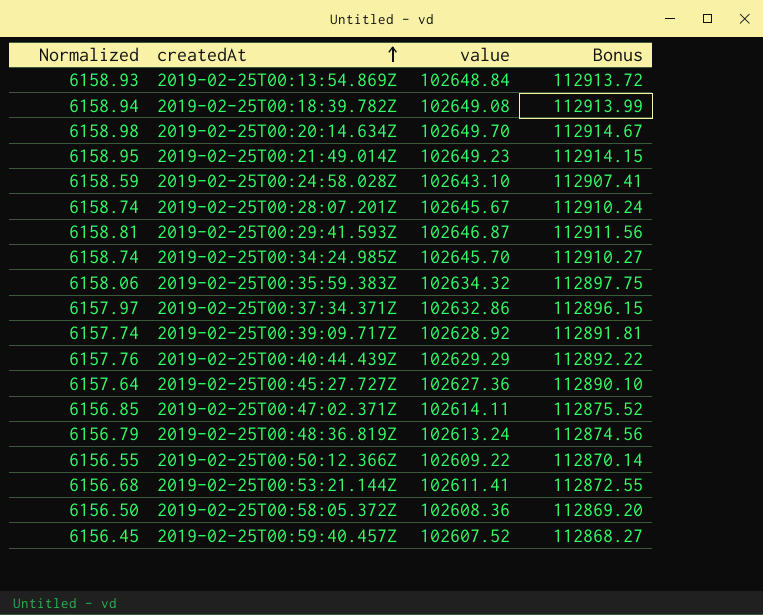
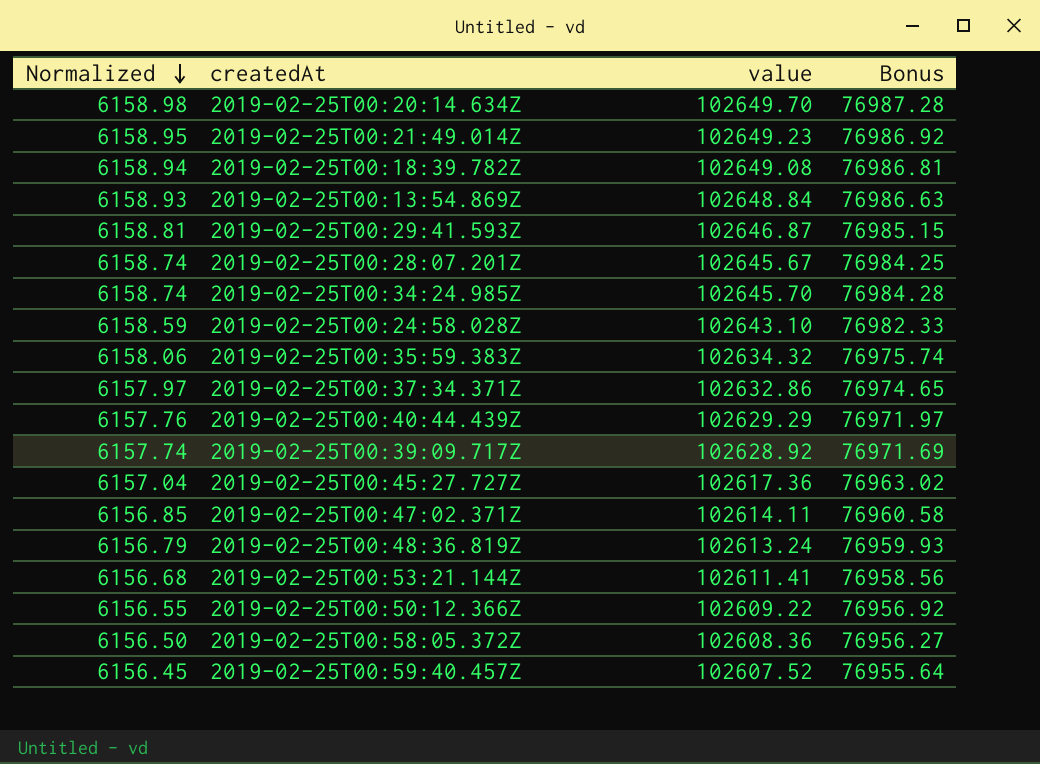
row order: createdAt ascending -> Normalized descending
column Bonus | formula: [value] * 1.1 -> [value] * 0.75
2019-02-25T00:45:27.727Z | Normalized: 6157.64 -> 6157.04
2019-02-25T00:45:27.727Z | value: 102627.36 -> 102617.36

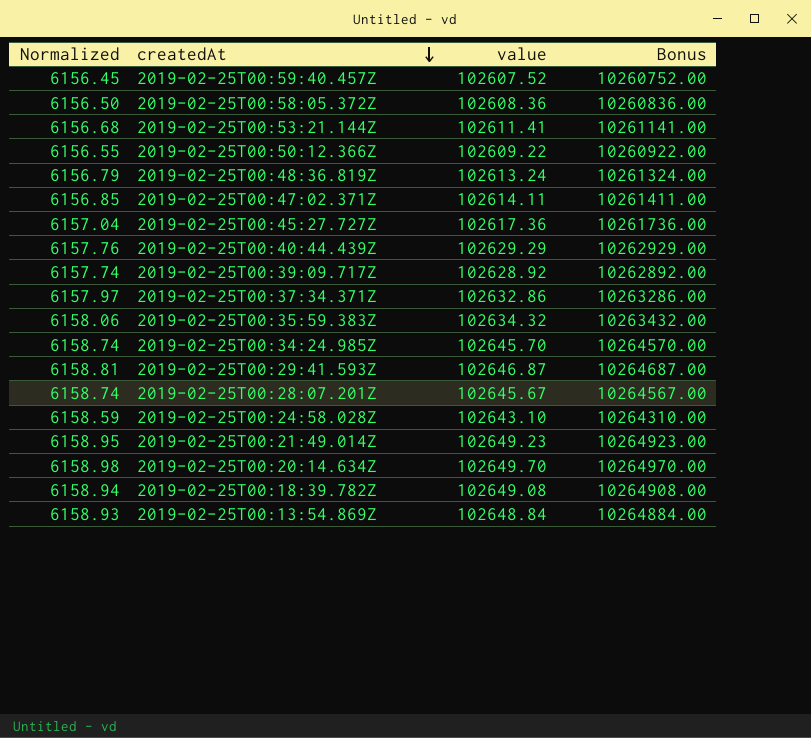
row order: Normalized descending -> createdAt descending
column Bonus | formula: [value] * 0.75 -> [value] * 100

